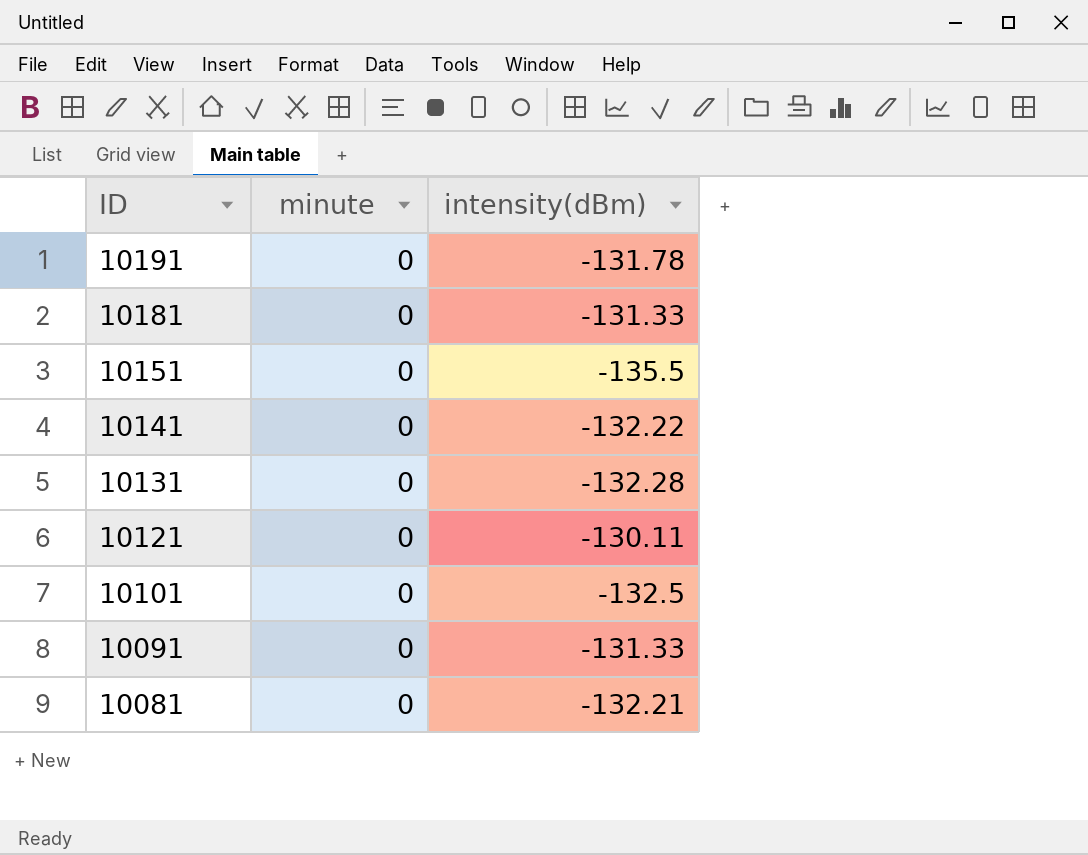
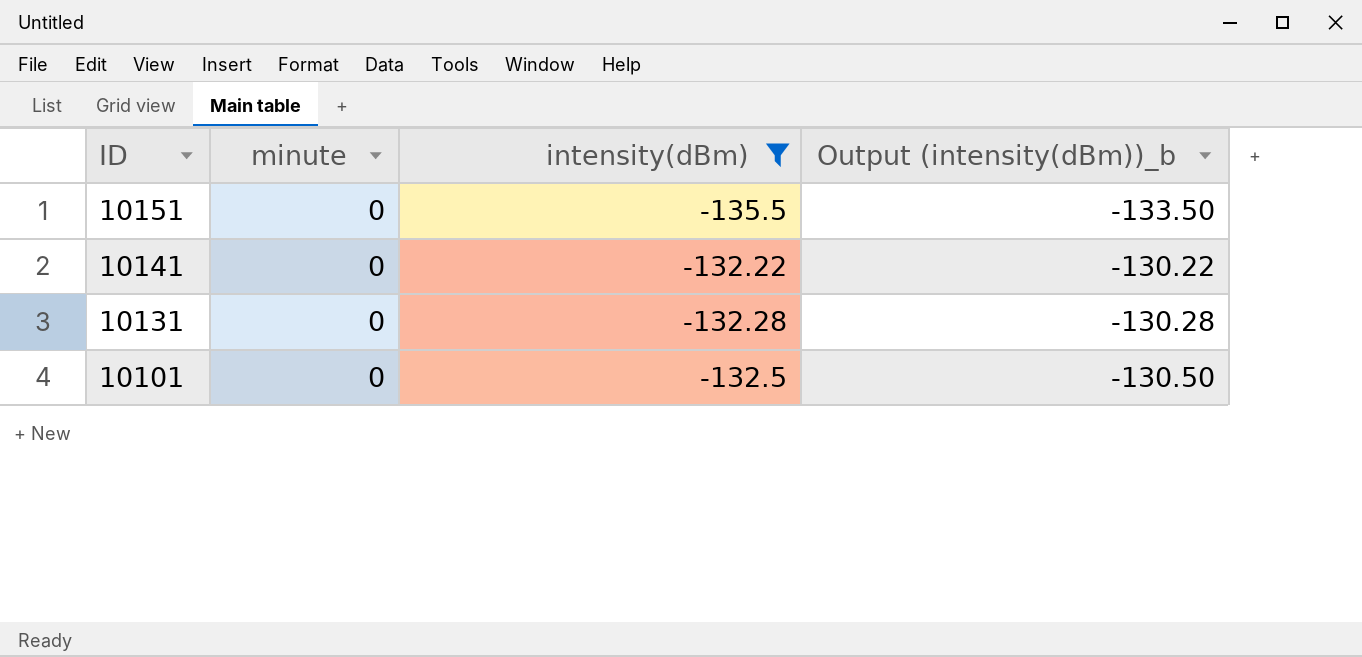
filter: none -> intensity(dBm) <= -132.22
column Output (intensity(dBm))_b | formula: none -> [intensity(dBm)] + 2

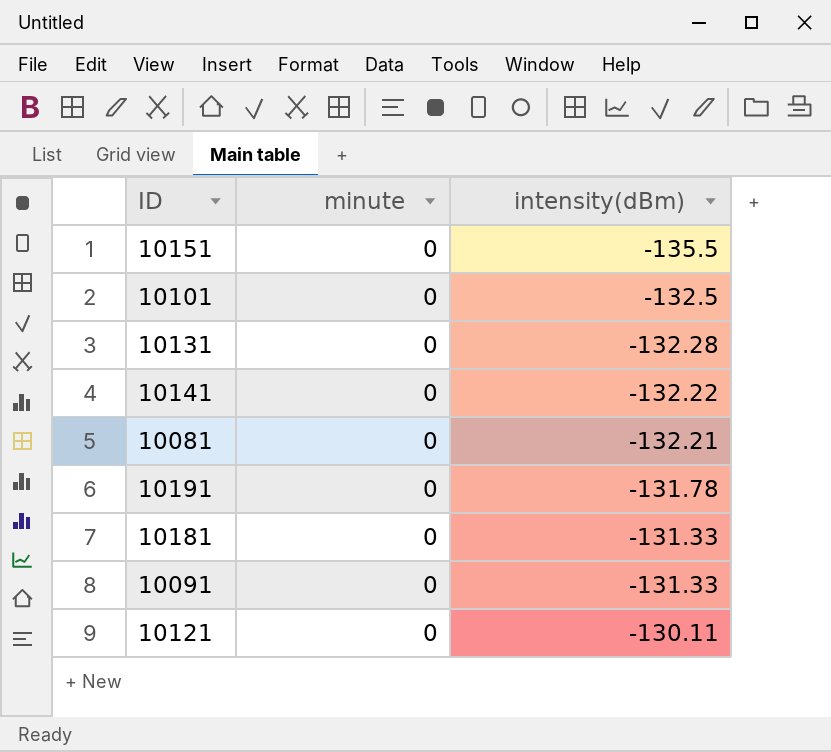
filter: intensity(dBm) <= -132.22 -> none
row order: ID descending -> intensity(dBm) ascending
column Output (intensity(dBm))_b | formula: [intensity(dBm)] + 2 -> none

